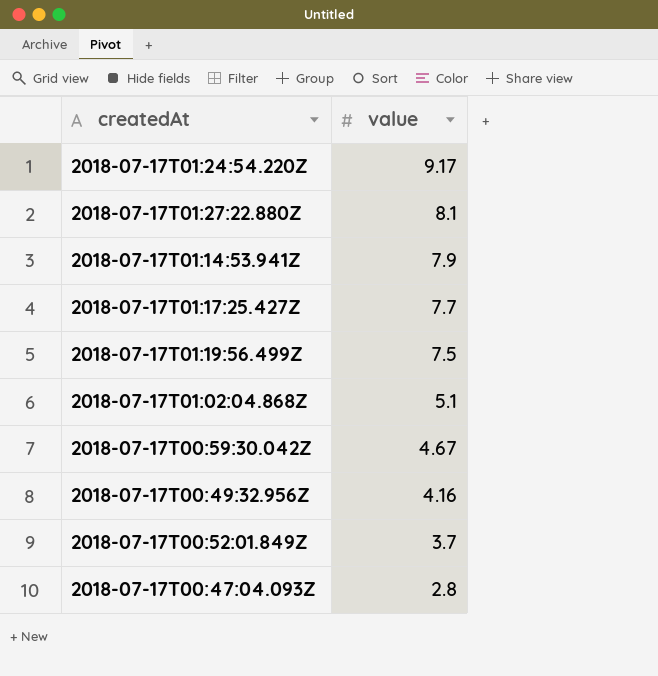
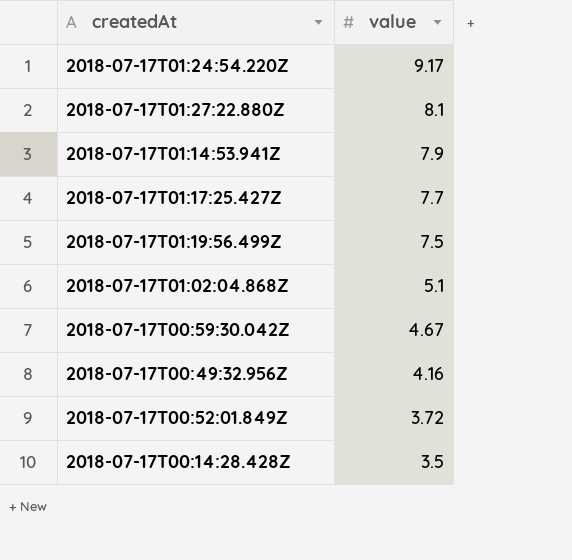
row 2018-07-17T00:47:04.093Z: 2.8 -> none
2018-07-17T00:52:01.849Z | value: 3.7 -> 3.72
row 2018-07-17T00:14:28.428Z: none -> 3.5

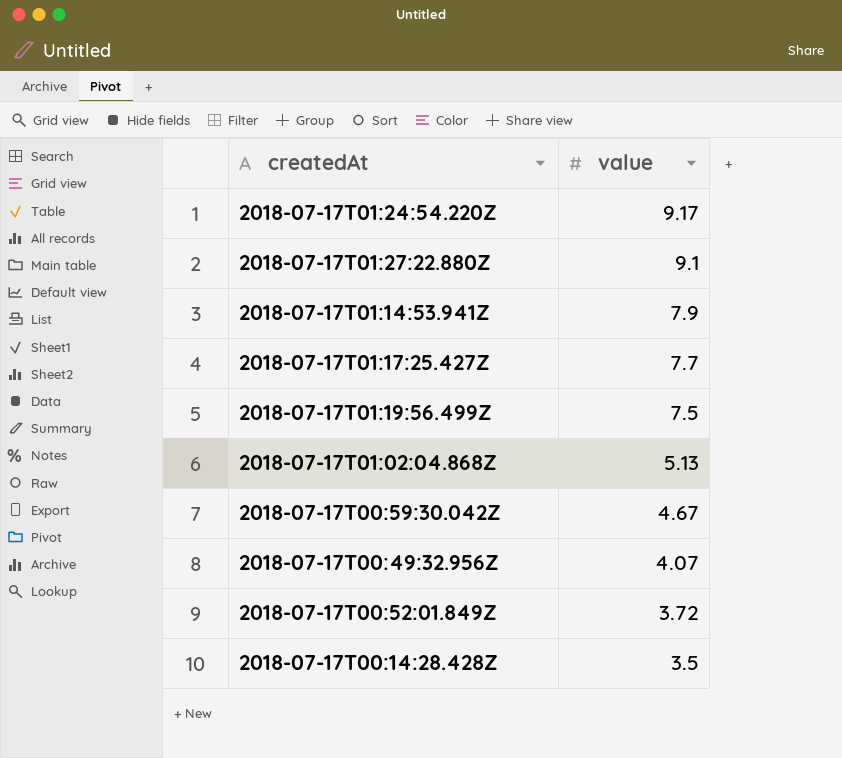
2018-07-17T01:27:22.880Z | value: 8.1 -> 9.1
2018-07-17T01:02:04.868Z | value: 5.1 -> 5.13
2018-07-17T00:49:32.956Z | value: 4.16 -> 4.07

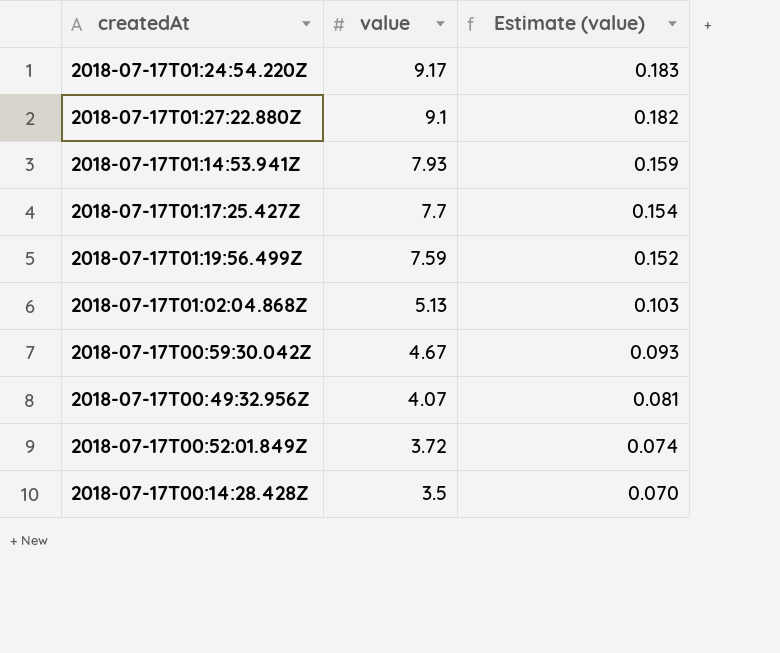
column Estimate (value) | formula: none -> [value] * 0.02
2018-07-17T01:14:53.941Z | value: 7.9 -> 7.93
2018-07-17T01:19:56.499Z | value: 7.5 -> 7.59

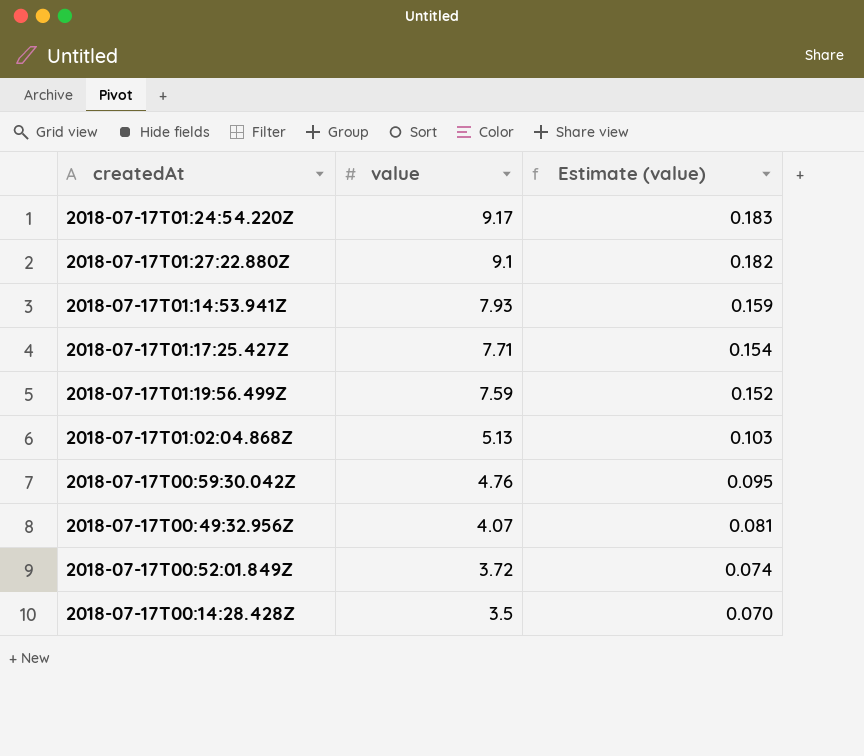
2018-07-17T01:17:25.427Z | value: 7.7 -> 7.71
2018-07-17T00:59:30.042Z | value: 4.67 -> 4.76
2018-07-17T00:59:30.042Z | Estimate (value): 0.093 -> 0.095

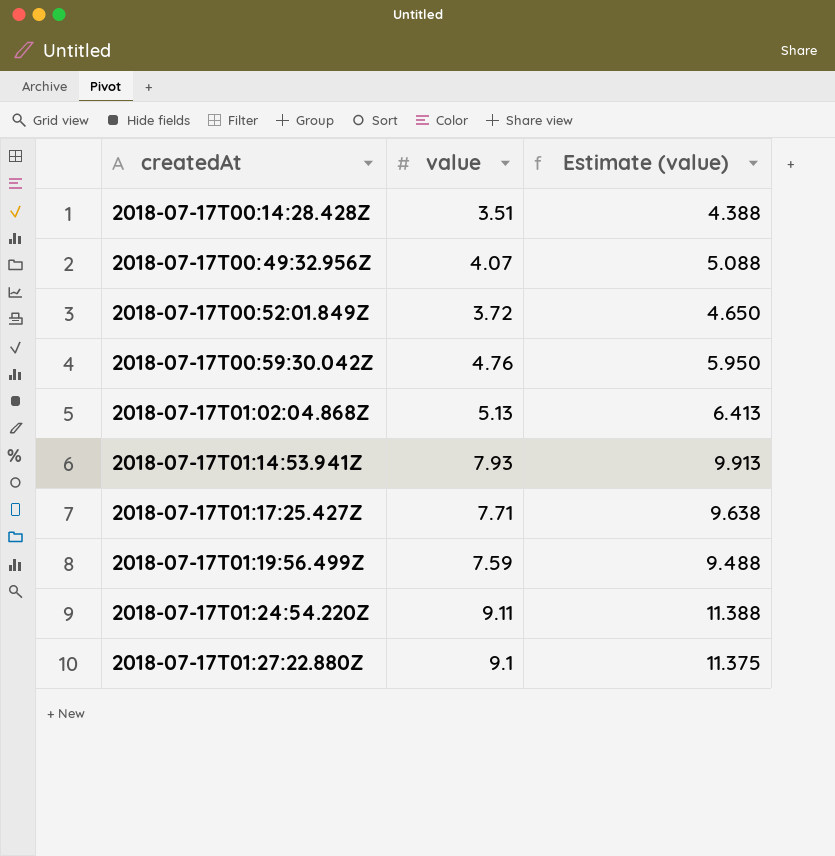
row order: value descending -> createdAt ascending
column Estimate (value) | formula: [value] * 0.02 -> [value] * 1.25
2018-07-17T00:14:28.428Z | value: 3.5 -> 3.51
2018-07-17T01:24:54.220Z | value: 9.17 -> 9.11

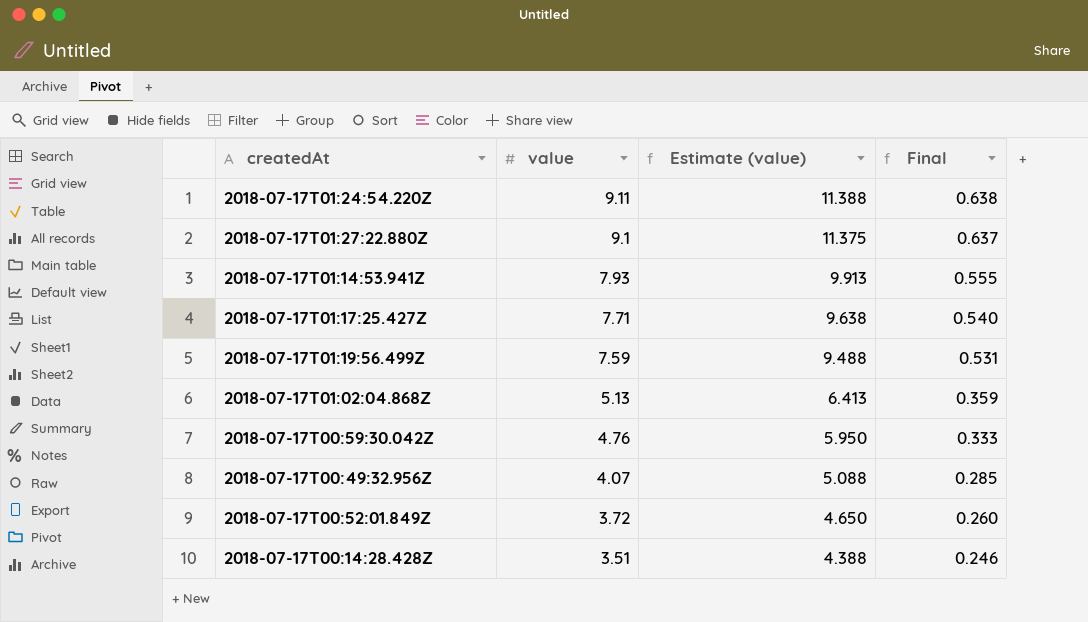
row order: createdAt ascending -> value descending
column Final | formula: none -> [value] * 0.07

